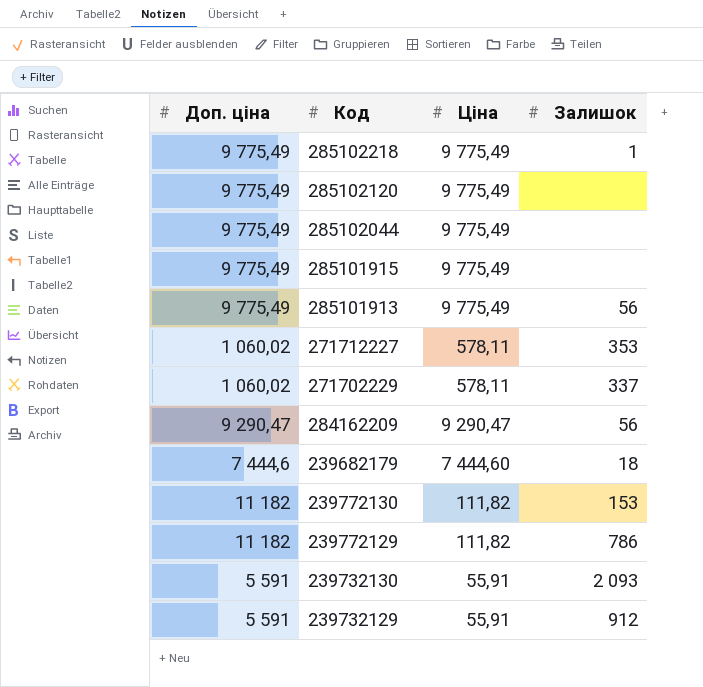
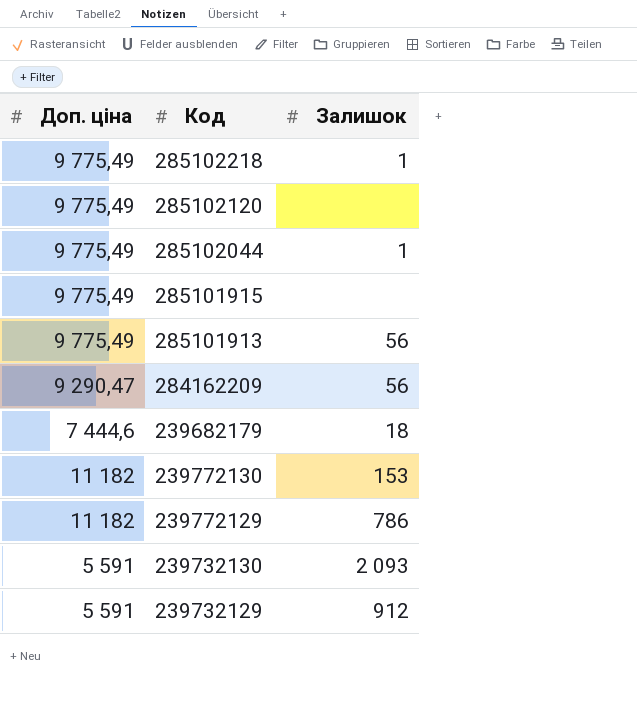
column Ціна | position: 3 -> none
row 271712227: 1 060,02 | 578,11 | 353 -> none
row 271702229: 1 060,02 | 578,11 | 337 -> none
285102044 | Залишок: none -> 1

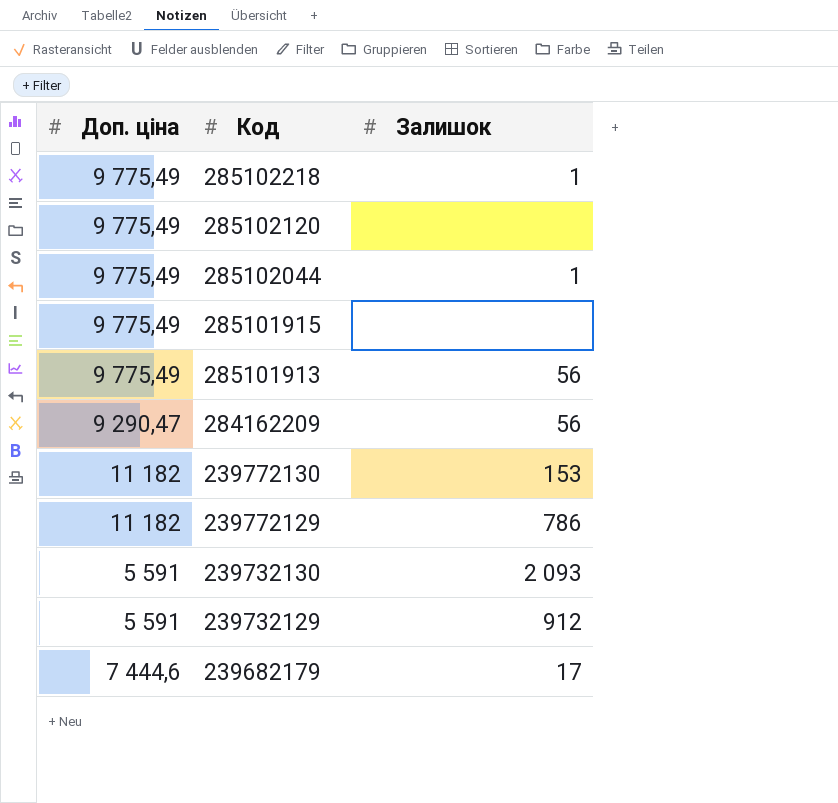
row order: none -> Код descending
239682179 | Залишок: 18 -> 17

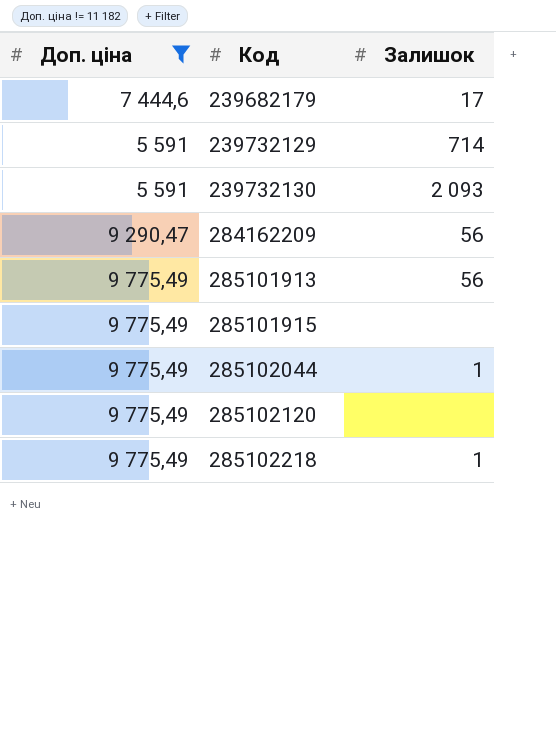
filter: none -> Доп. ціна != 11 182
row order: Код descending -> Код ascending
239732129 | Залишок: 912 -> 714

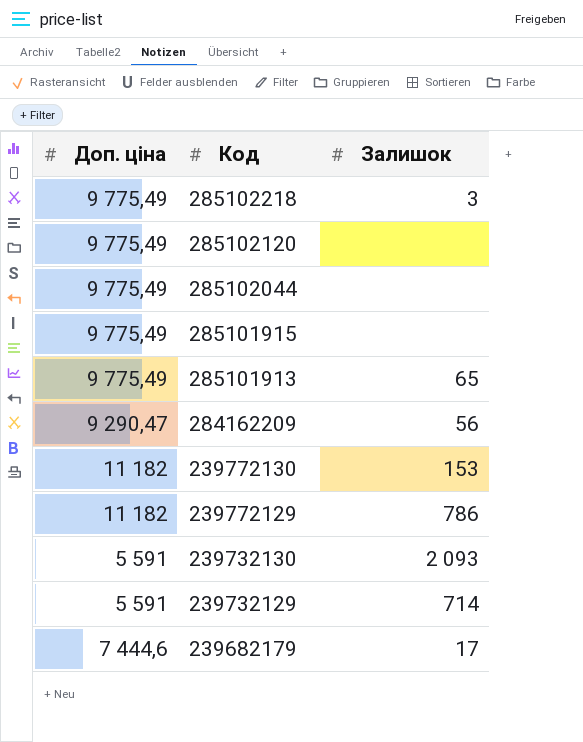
filter: Доп. ціна != 11 182 -> none
row order: Код ascending -> Код descending
285102218 | Залишок: 1 -> 3
285102044 | Залишок: 1 -> none
285101913 | Залишок: 56 -> 65

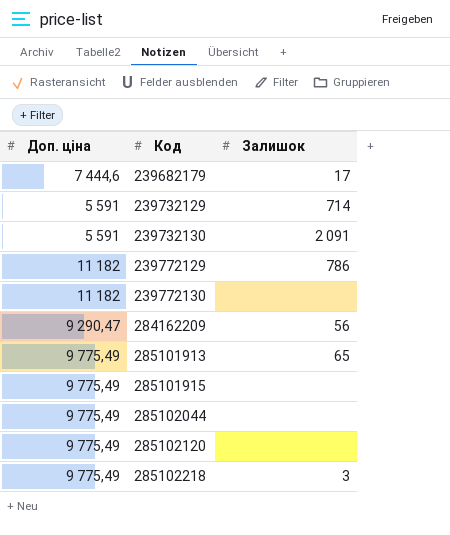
row order: Код descending -> Код ascending
239732130 | Залишок: 2 093 -> 2 091
239772130 | Залишок: 153 -> none

